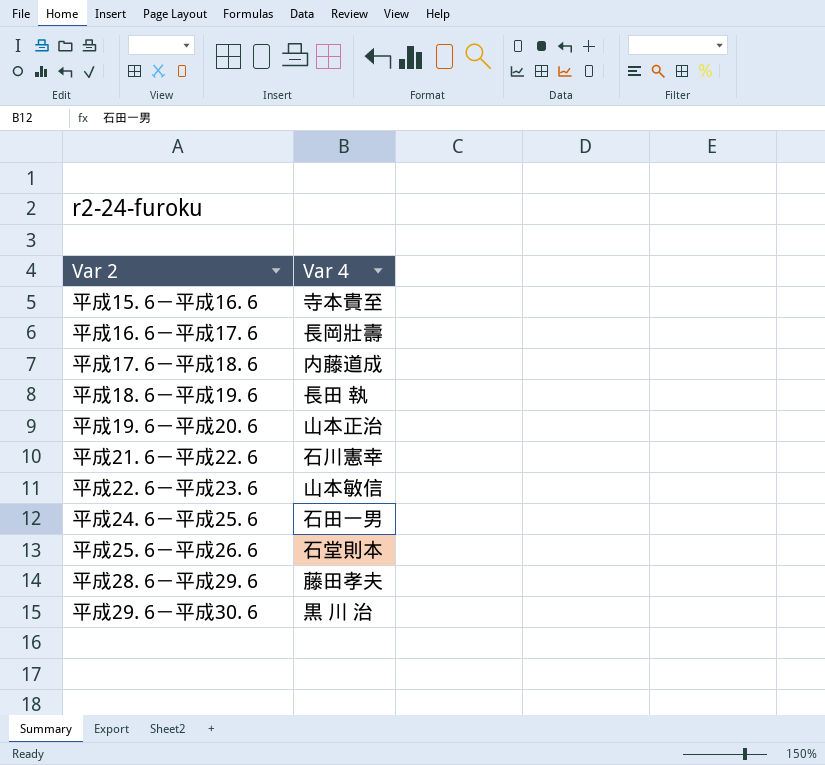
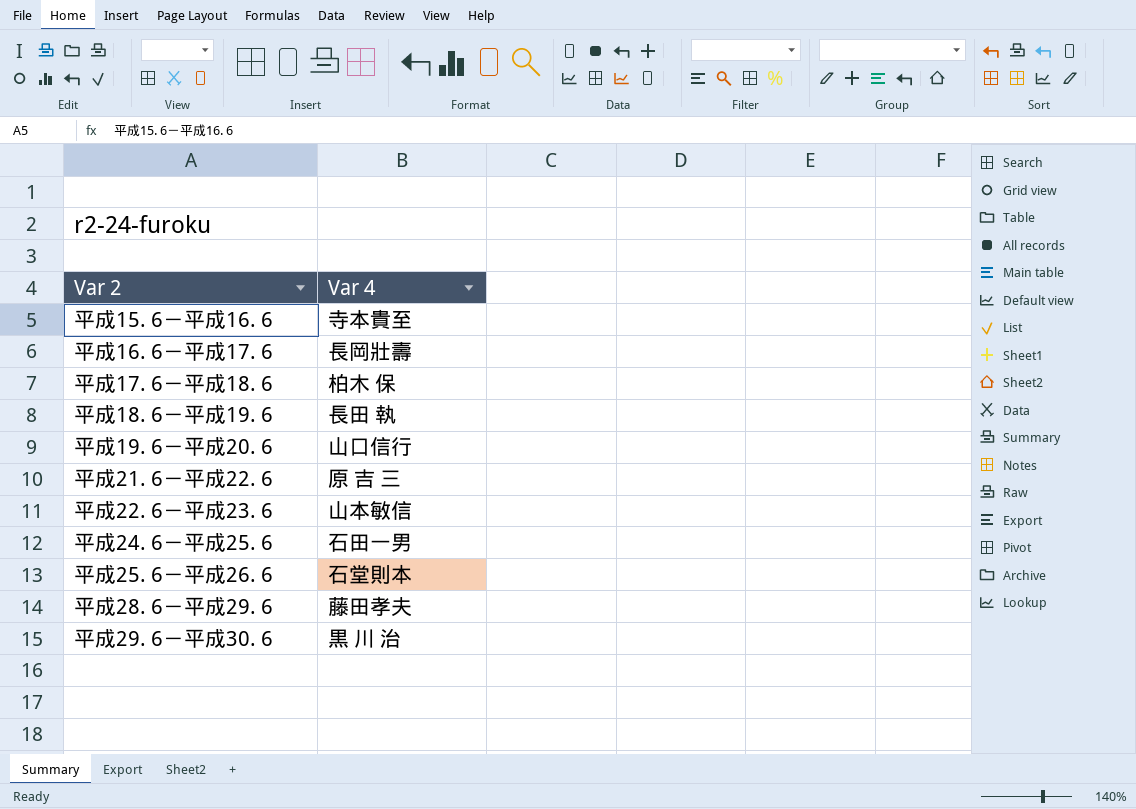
平成17. 6－平成18. 6 | Var 4: 内藤道成 -> 柏木 保
平成19. 6－平成20. 6 | Var 4: 山本正治 -> 山口信行
平成21. 6－平成22. 6 | Var 4: 石川憲幸 -> 原 吉 三

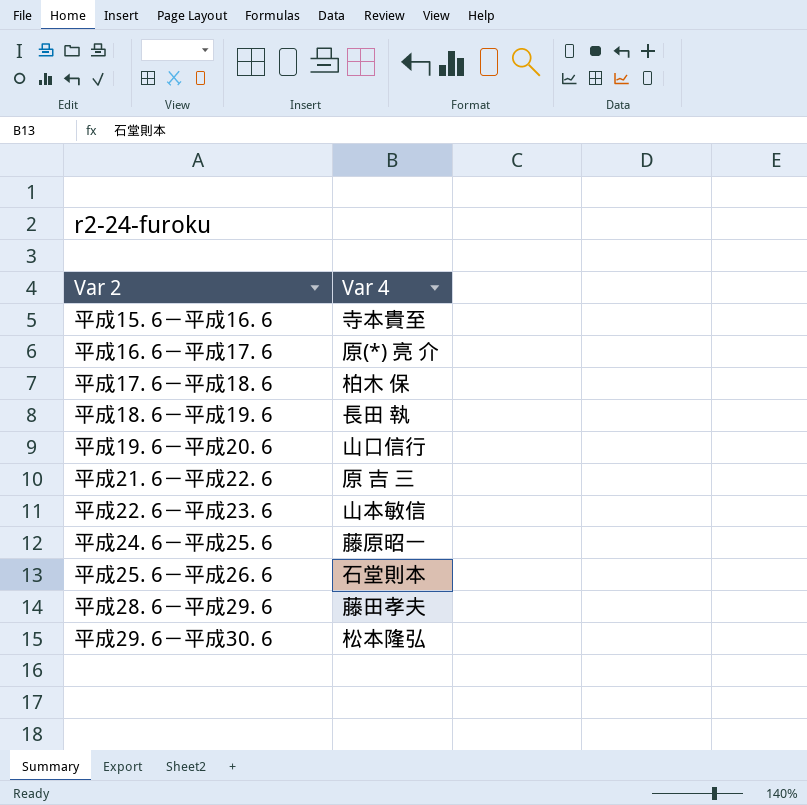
平成16. 6－平成17. 6 | Var 4: 長岡壯壽 -> 原(*) 亮 介
平成24. 6－平成25. 6 | Var 4: 石田一男 -> 藤原昭一
平成29. 6－平成30. 6 | Var 4: 黒 川 治 -> 松本隆弘

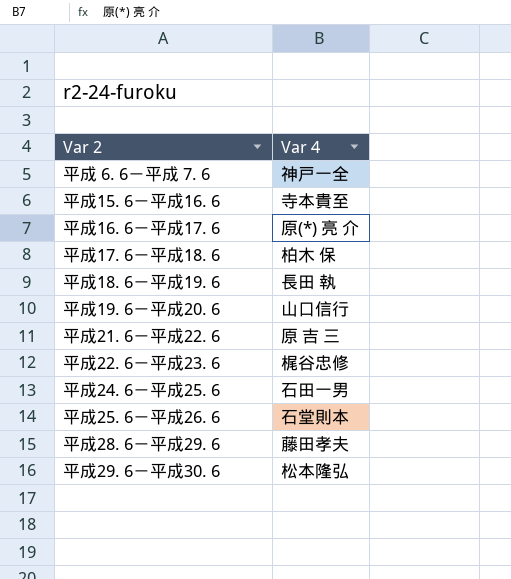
row 平成 6. 6－平成 7. 6: none -> 神戸一全
平成22. 6－平成23. 6 | Var 4: 山本敏信 -> 梶谷忠修
平成24. 6－平成25. 6 | Var 4: 藤原昭一 -> 石田一男

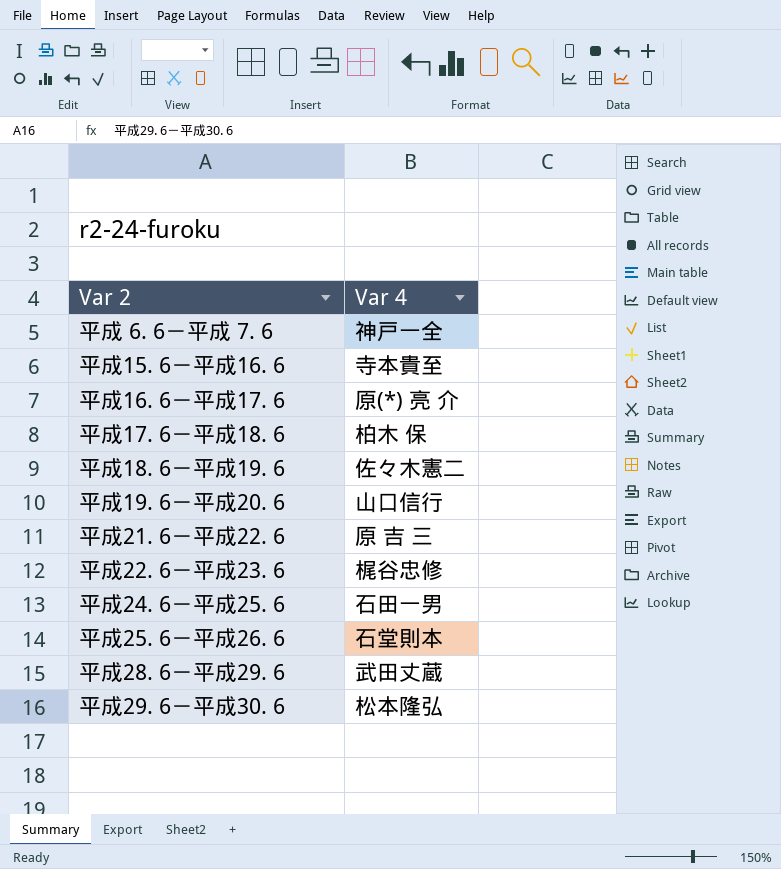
平成18. 6－平成19. 6 | Var 4: 長田 執 -> 佐々木憲二
平成28. 6－平成29. 6 | Var 4: 藤田孝夫 -> 武田丈蔵

